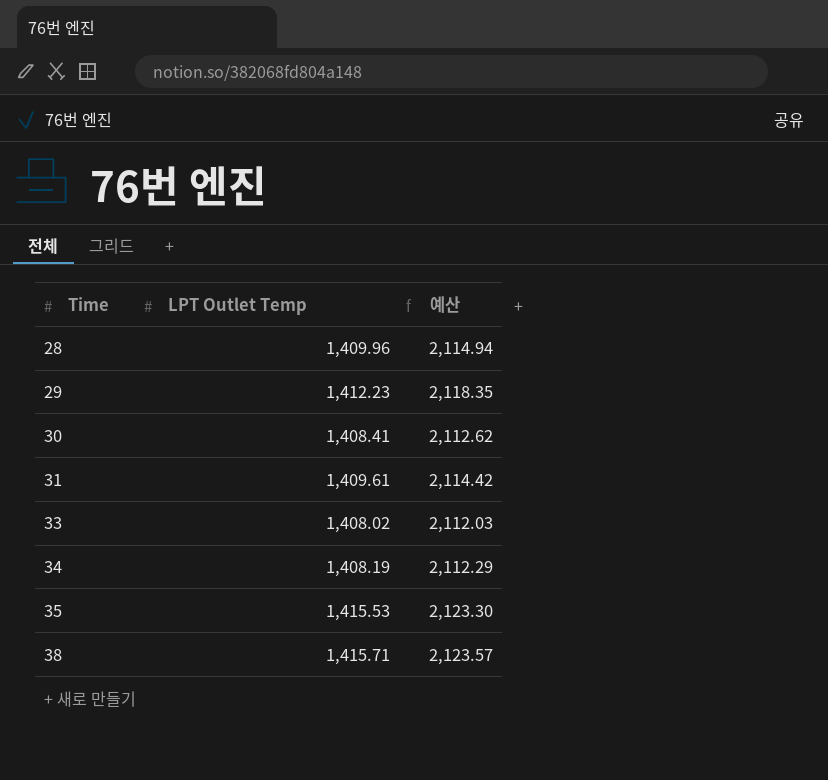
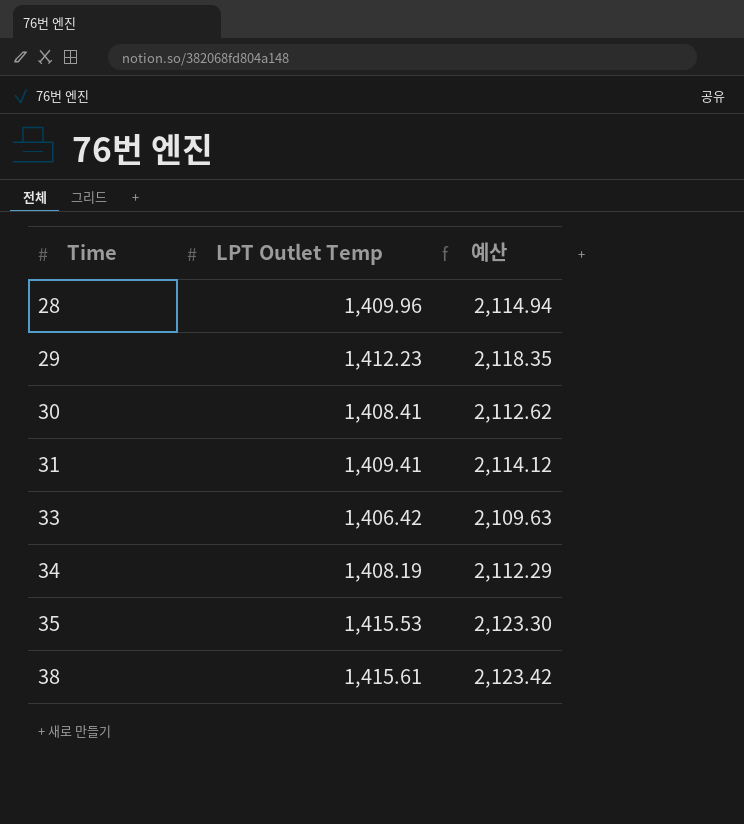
31 | LPT Outlet Temp: 1,409.61 -> 1,409.41
31 | 예산: 2,114.42 -> 2,114.12
33 | LPT Outlet Temp: 1,408.02 -> 1,406.42
33 | 예산: 2,112.03 -> 2,109.63
38 | LPT Outlet Temp: 1,415.71 -> 1,415.61
38 | 예산: 2,123.57 -> 2,123.42

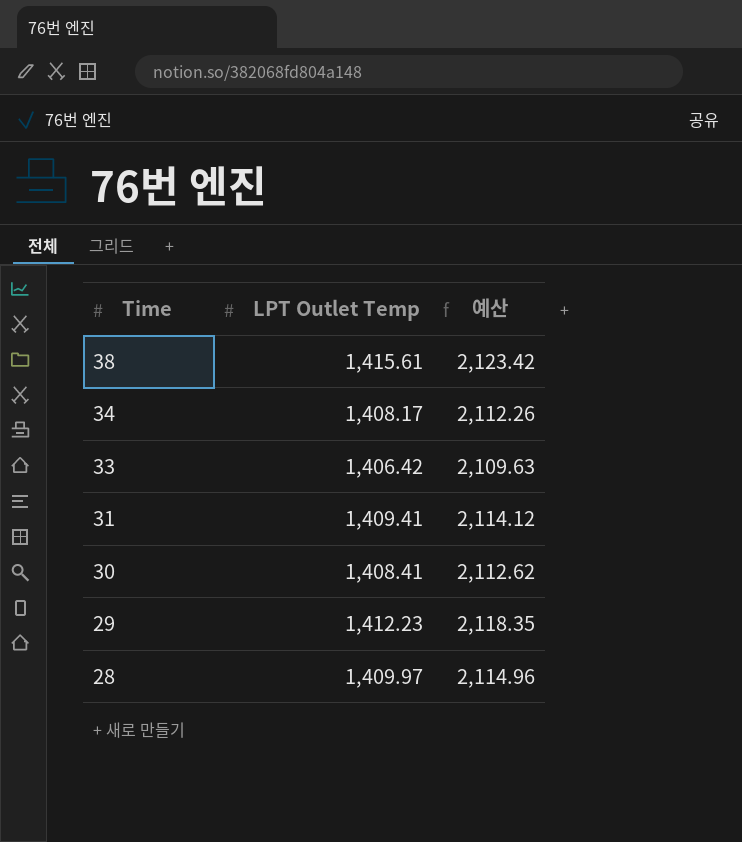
row order: Time ascending -> Time descending
row 35: 1,415.53 | 2,123.30 -> none
34 | LPT Outlet Temp: 1,408.19 -> 1,408.17
34 | 예산: 2,112.29 -> 2,112.26
28 | LPT Outlet Temp: 1,409.96 -> 1,409.97
28 | 예산: 2,114.94 -> 2,114.96

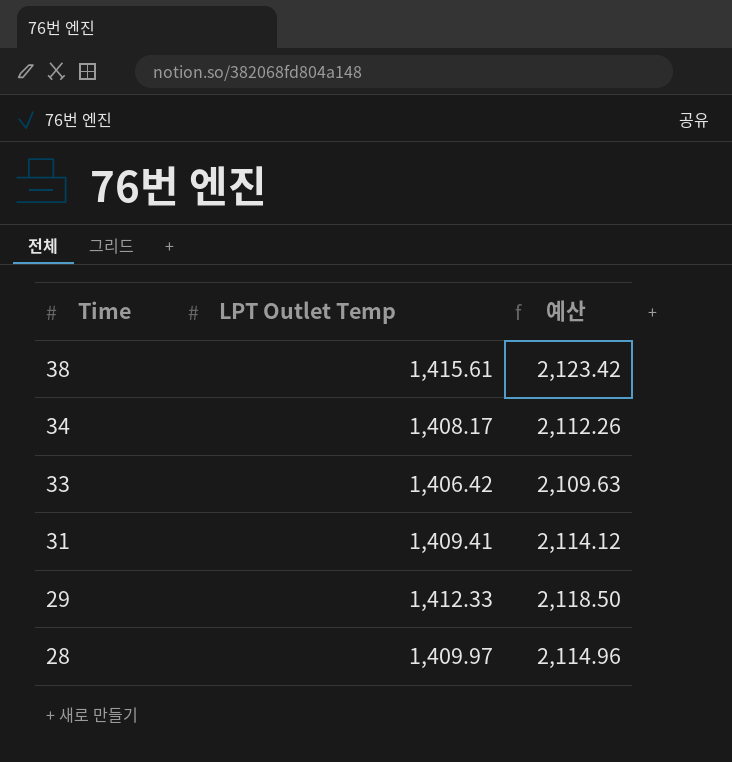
row 30: 1,408.41 | 2,112.62 -> none
29 | LPT Outlet Temp: 1,412.23 -> 1,412.33
29 | 예산: 2,118.35 -> 2,118.50

